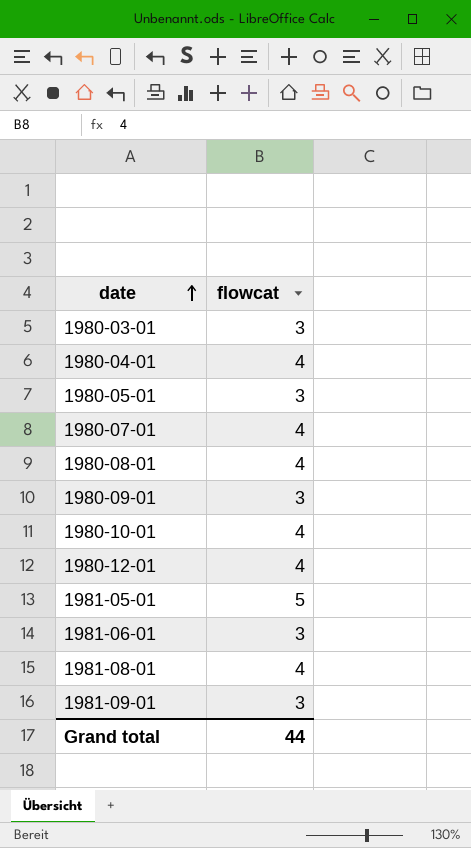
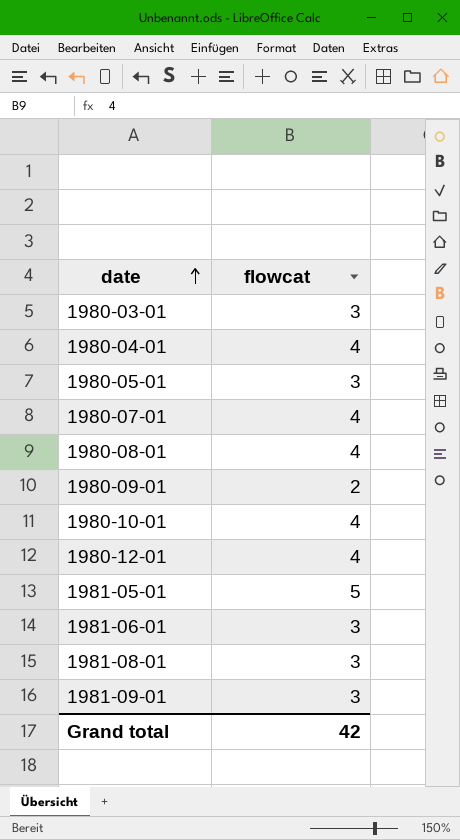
1980-09-01 | flowcat: 3 -> 2
1981-08-01 | flowcat: 4 -> 3
Grand total | flowcat: 44 -> 42

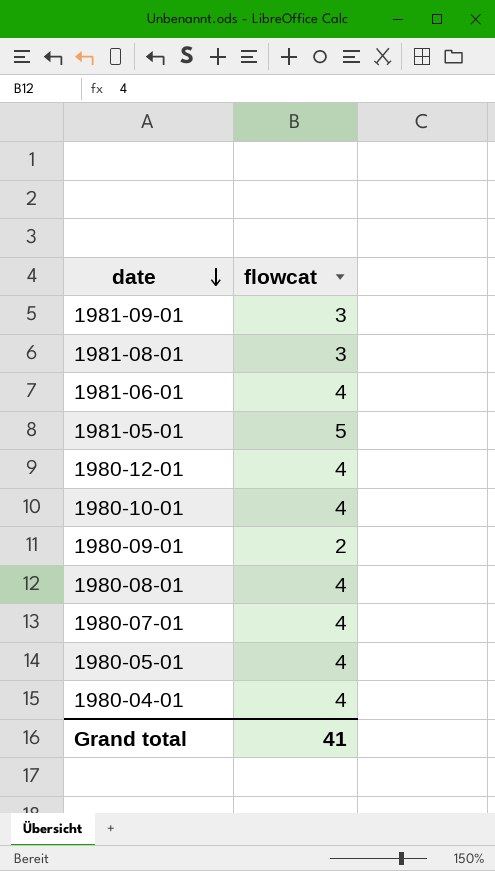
row order: date ascending -> date descending
row 1980-03-01: 3 -> none
1981-06-01 | flowcat: 3 -> 4
1980-05-01 | flowcat: 3 -> 4
Grand total | flowcat: 42 -> 41

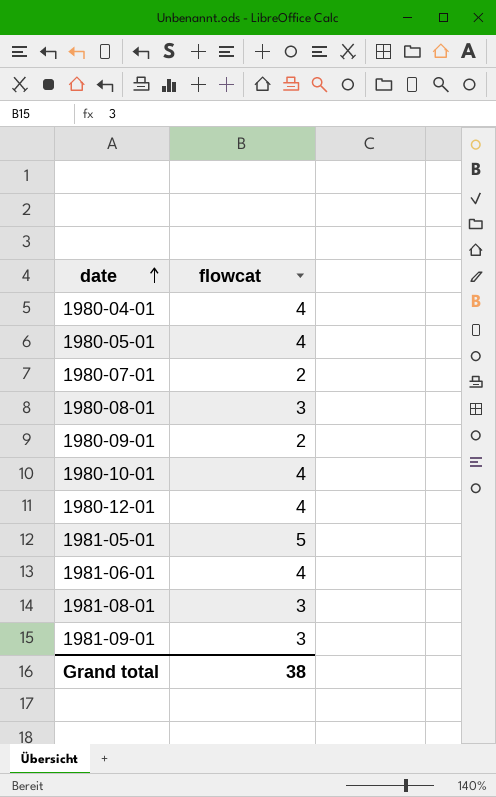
row order: date descending -> date ascending
1980-07-01 | flowcat: 4 -> 2
1980-08-01 | flowcat: 4 -> 3
Grand total | flowcat: 41 -> 38

